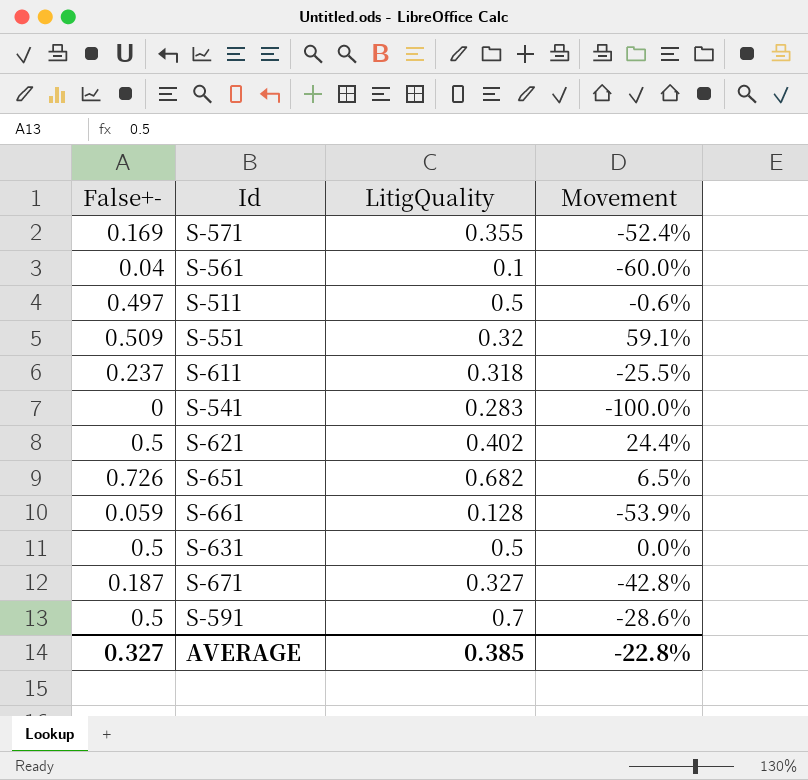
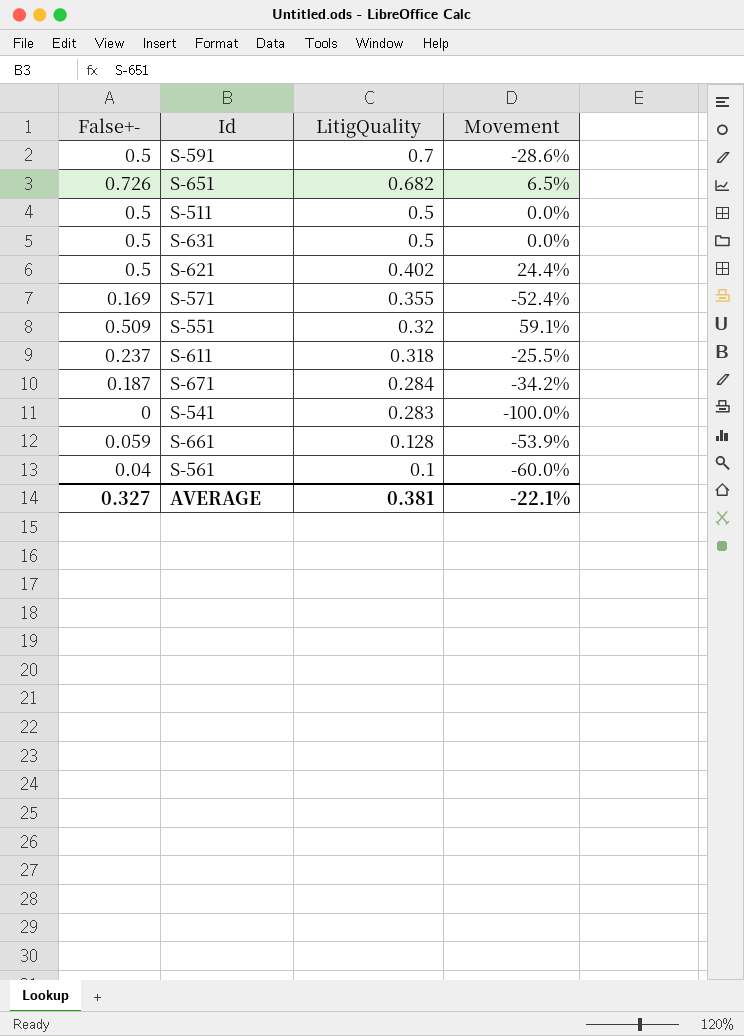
row order: none -> LitigQuality descending
S-511 | False+-: 0.497 -> 0.5
S-511 | Movement: -0.6% -> 0.0%
S-671 | LitigQuality: 0.327 -> 0.284
S-671 | Movement: -42.8% -> -34.2%
AVERAGE | LitigQuality: 0.385 -> 0.381
AVERAGE | Movement: -22.8% -> -22.1%

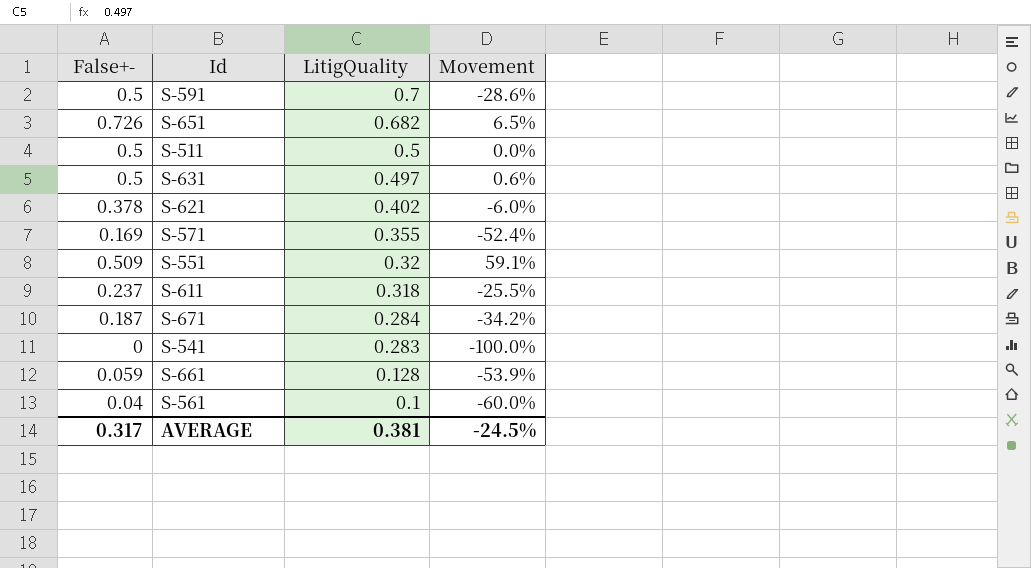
S-631 | LitigQuality: 0.5 -> 0.497
S-631 | Movement: 0.0% -> 0.6%
S-621 | False+-: 0.5 -> 0.378
S-621 | Movement: 24.4% -> -6.0%
AVERAGE | False+-: 0.327 -> 0.317
AVERAGE | Movement: -22.1% -> -24.5%

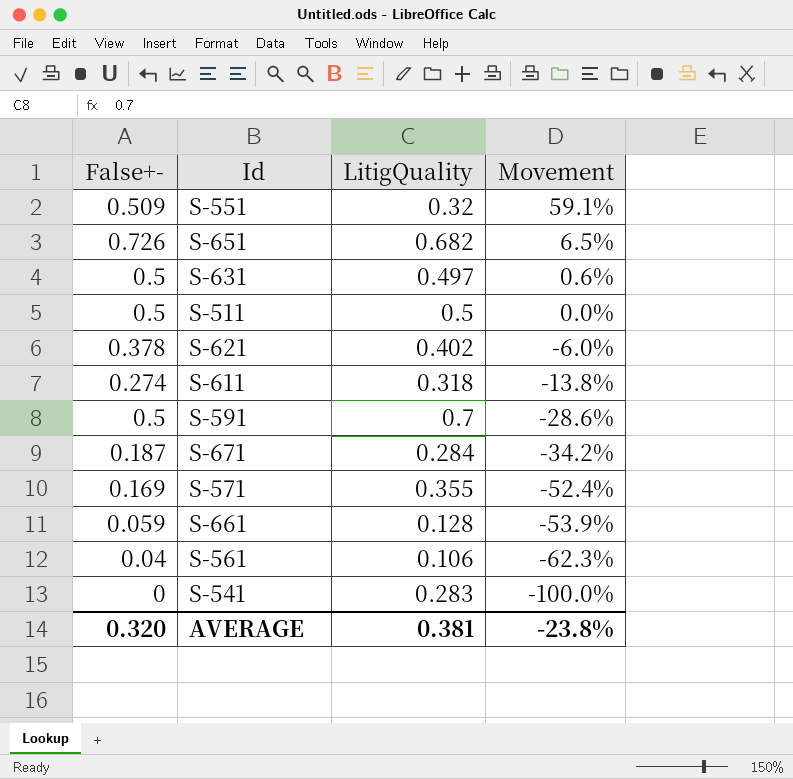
row order: LitigQuality descending -> Movement descending
S-611 | False+-: 0.237 -> 0.274
S-611 | Movement: -25.5% -> -13.8%
S-561 | LitigQuality: 0.1 -> 0.106
S-561 | Movement: -60.0% -> -62.3%
AVERAGE | False+-: 0.317 -> 0.320
AVERAGE | Movement: -24.5% -> -23.8%

